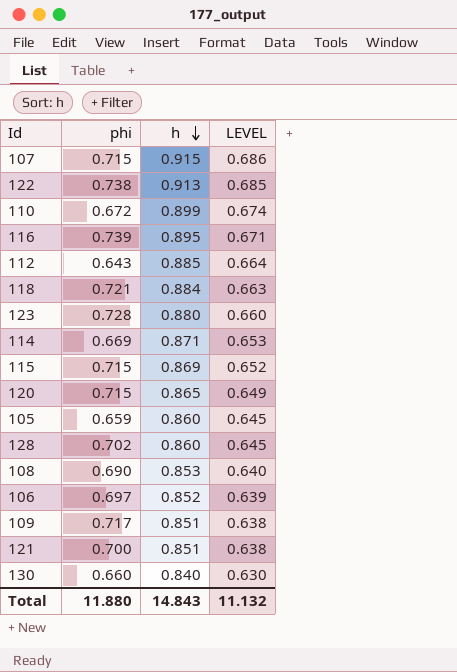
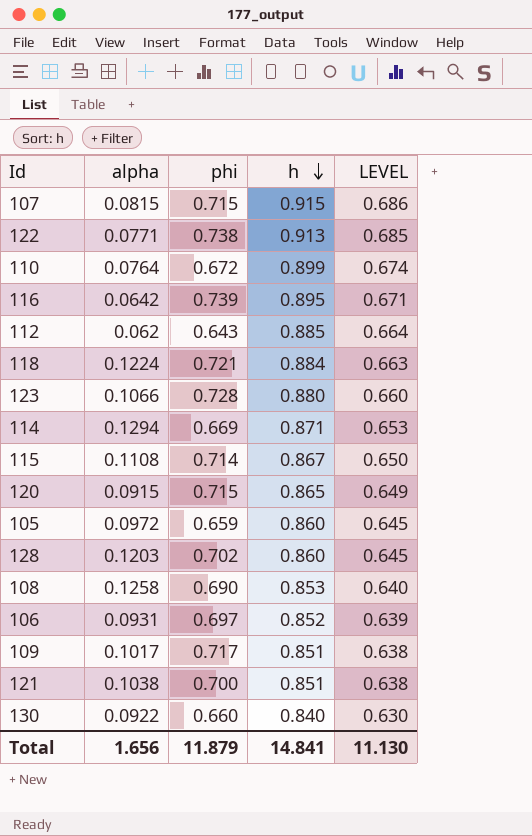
column alpha | position: none -> 2
115 | phi: 0.715 -> 0.714
115 | h: 0.869 -> 0.867
115 | LEVEL: 0.652 -> 0.650
Total | phi: 11.880 -> 11.879
Total | h: 14.843 -> 14.841
Total | LEVEL: 11.132 -> 11.130

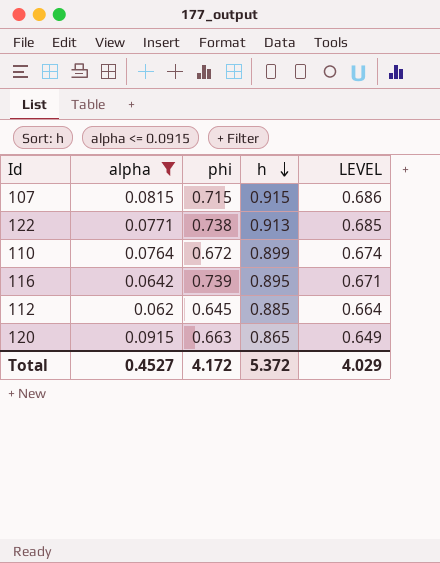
filter: none -> alpha <= 0.0915
112 | phi: 0.643 -> 0.645
120 | phi: 0.715 -> 0.663
Total | alpha: 1.656 -> 0.4527
Total | phi: 11.879 -> 4.172
Total | h: 14.841 -> 5.372
Total | LEVEL: 11.130 -> 4.029

